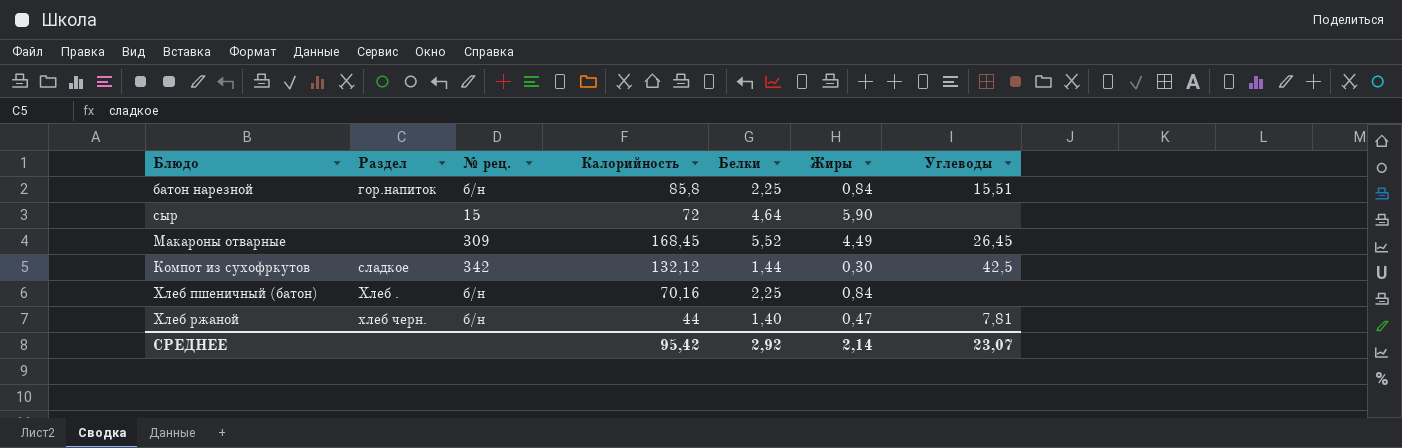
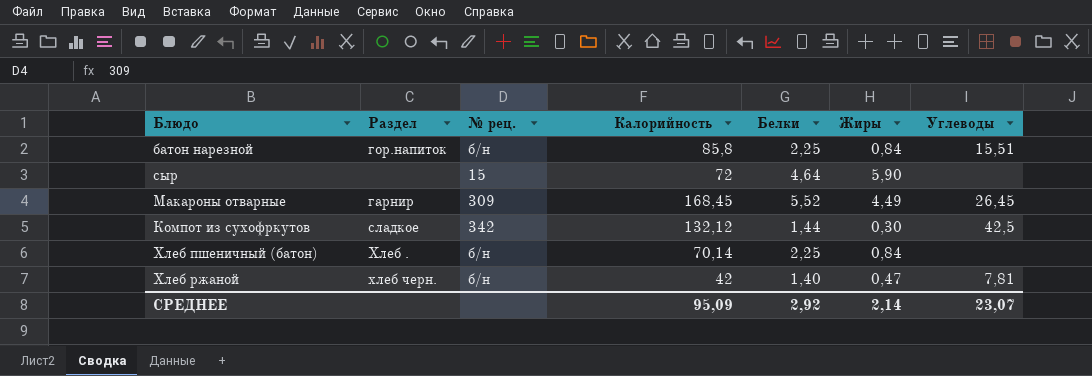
Макароны отварные | Раздел: none -> гарнир
Хлеб пшеничный (батон) | Калорийность: 70,16 -> 70,14
Хлеб ржаной | Калорийность: 44 -> 42
СРЕДНЕЕ | Калорийность: 95,42 -> 95,09

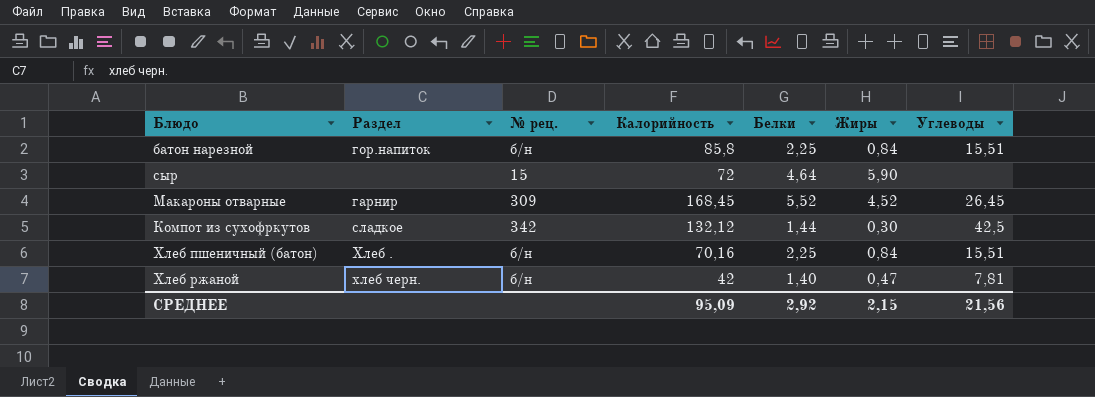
Макароны отварные | Жиры: 4,49 -> 4,52
Хлеб пшеничный (батон) | Калорийность: 70,14 -> 70,16
Хлеб пшеничный (батон) | Углеводы: none -> 15,51
СРЕДНЕЕ | Жиры: 2,14 -> 2,15
СРЕДНЕЕ | Углеводы: 23,07 -> 21,56

